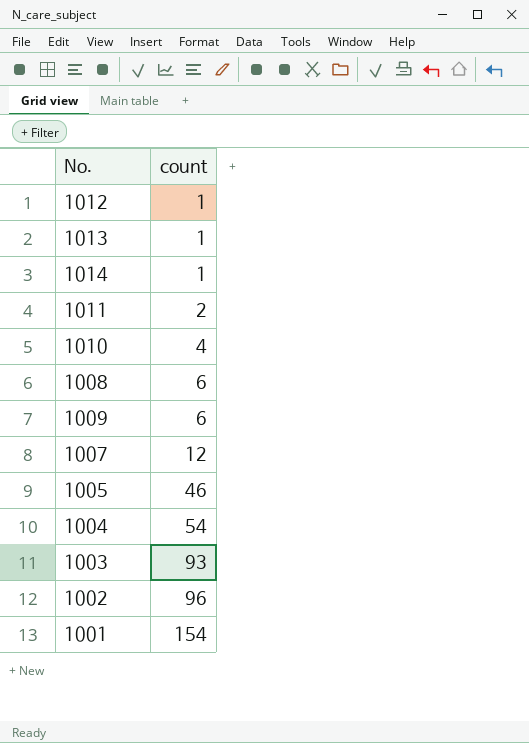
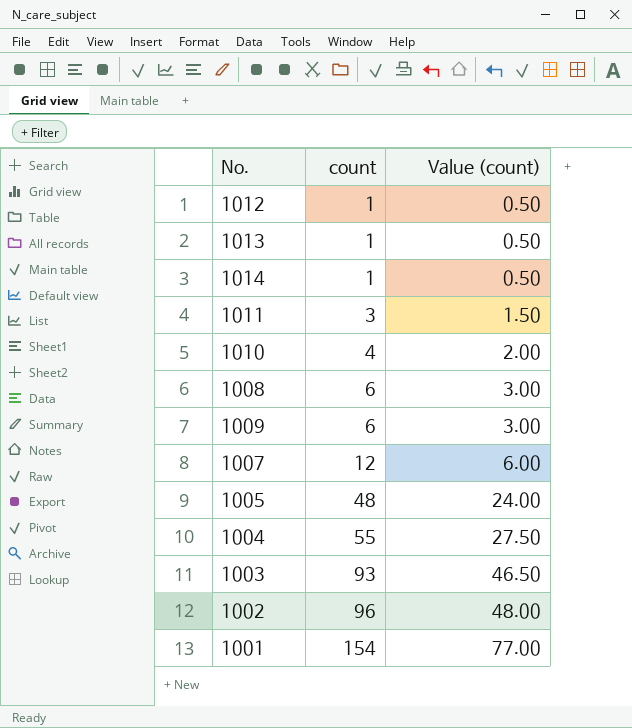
column Value (count) | formula: none -> [count] * 0.5
1011 | count: 2 -> 3
1005 | count: 46 -> 48
1004 | count: 54 -> 55

